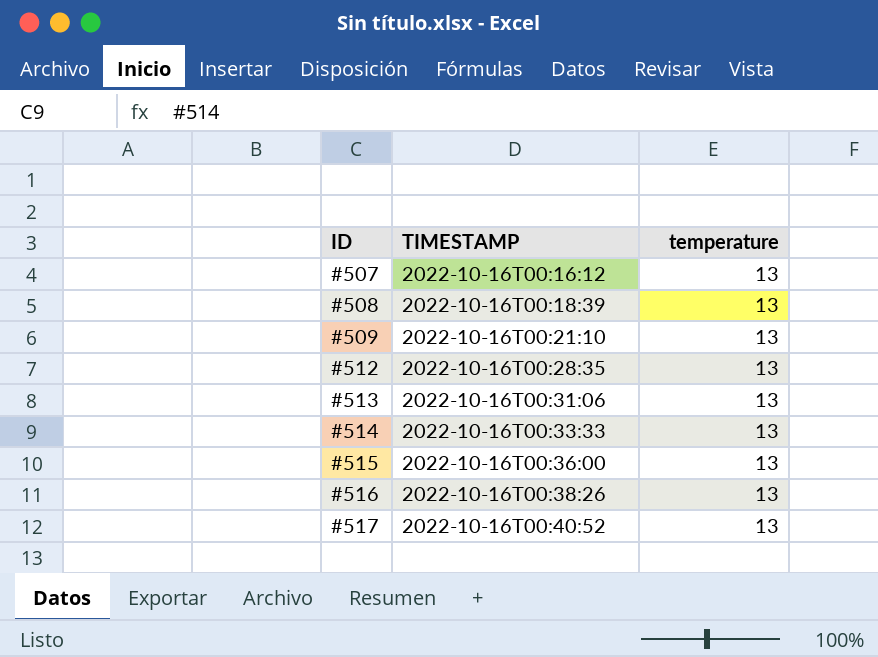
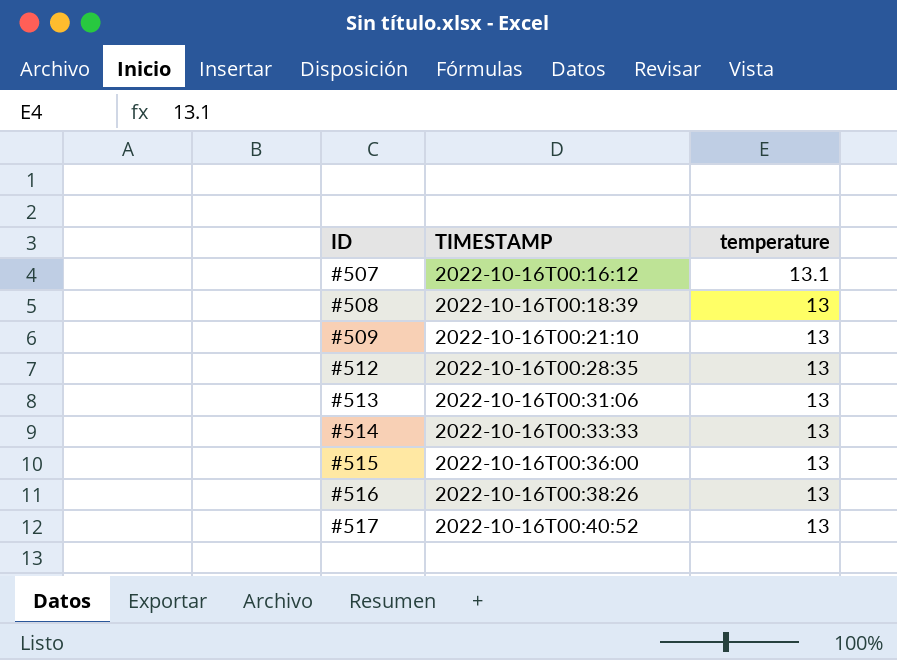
#507 | temperature: 13 -> 13.1

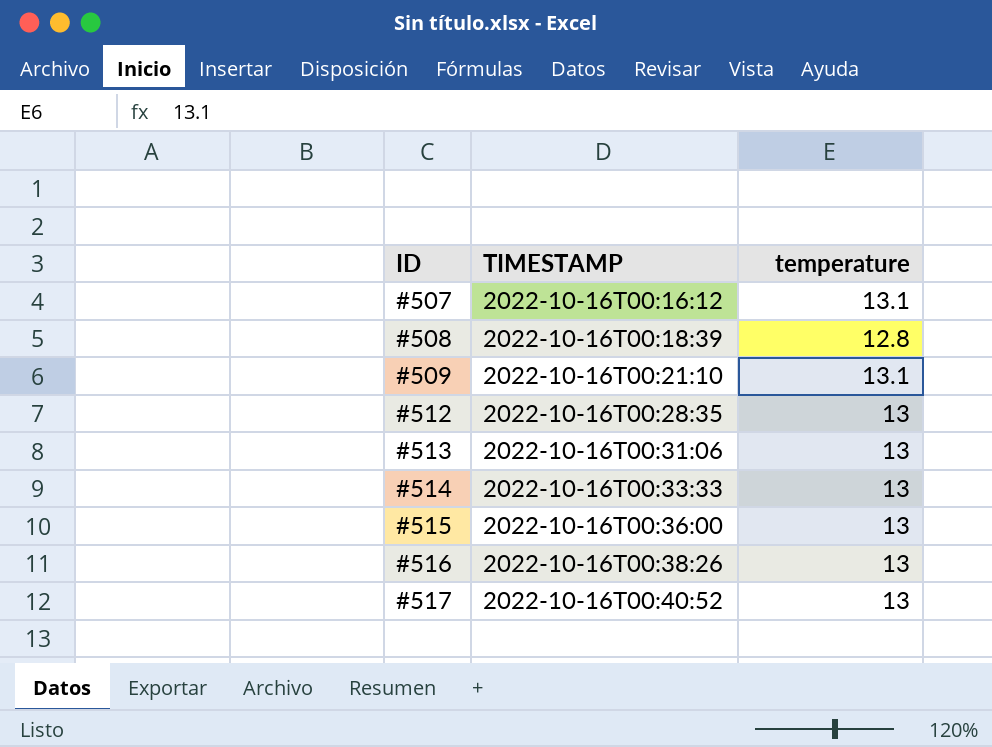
#508 | temperature: 13 -> 12.8
#509 | temperature: 13 -> 13.1

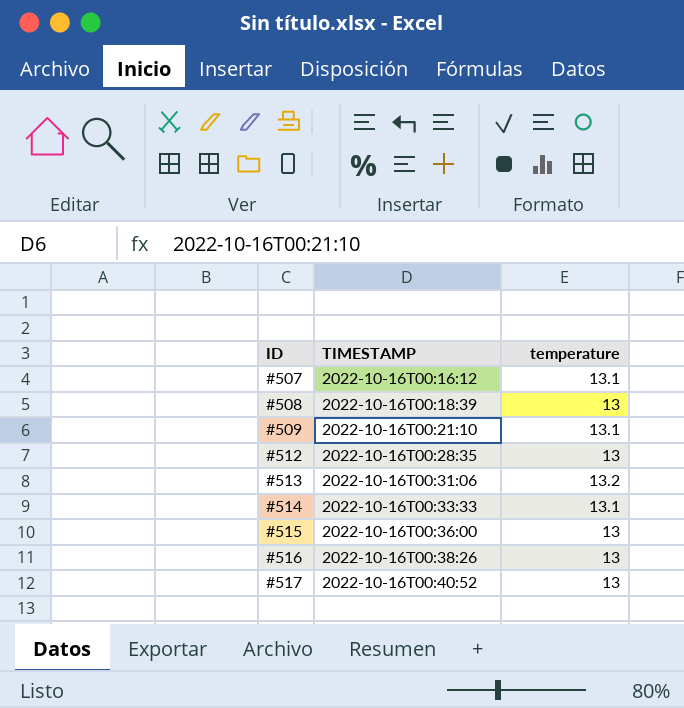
#508 | temperature: 12.8 -> 13
#513 | temperature: 13 -> 13.2
#514 | temperature: 13 -> 13.1

